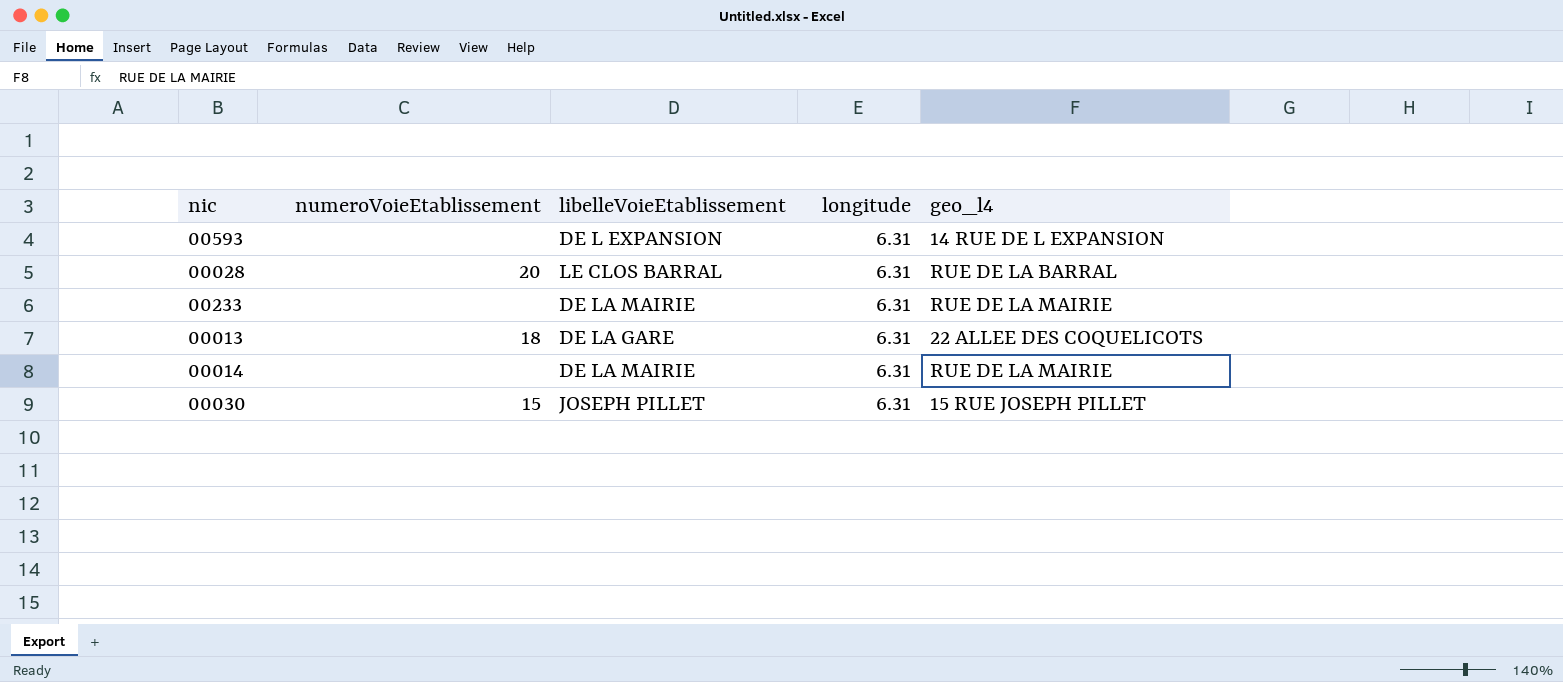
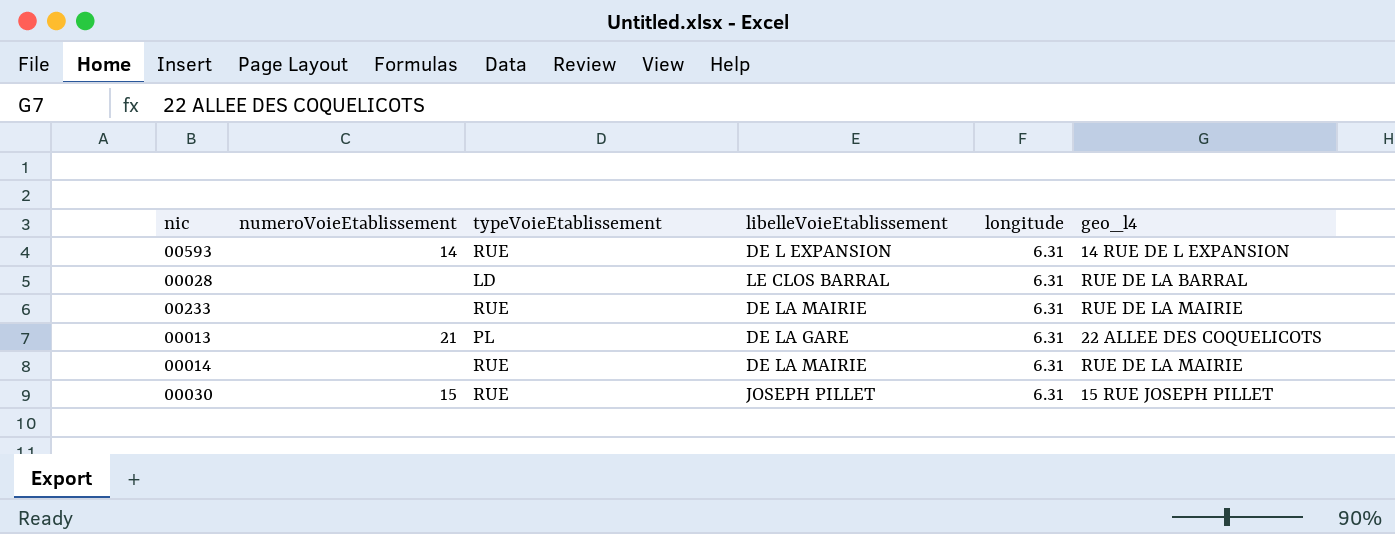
column typeVoieEtablissement | position: none -> 3
00593 | numeroVoieEtablissement: none -> 14
00028 | numeroVoieEtablissement: 20 -> none
00013 | numeroVoieEtablissement: 18 -> 21

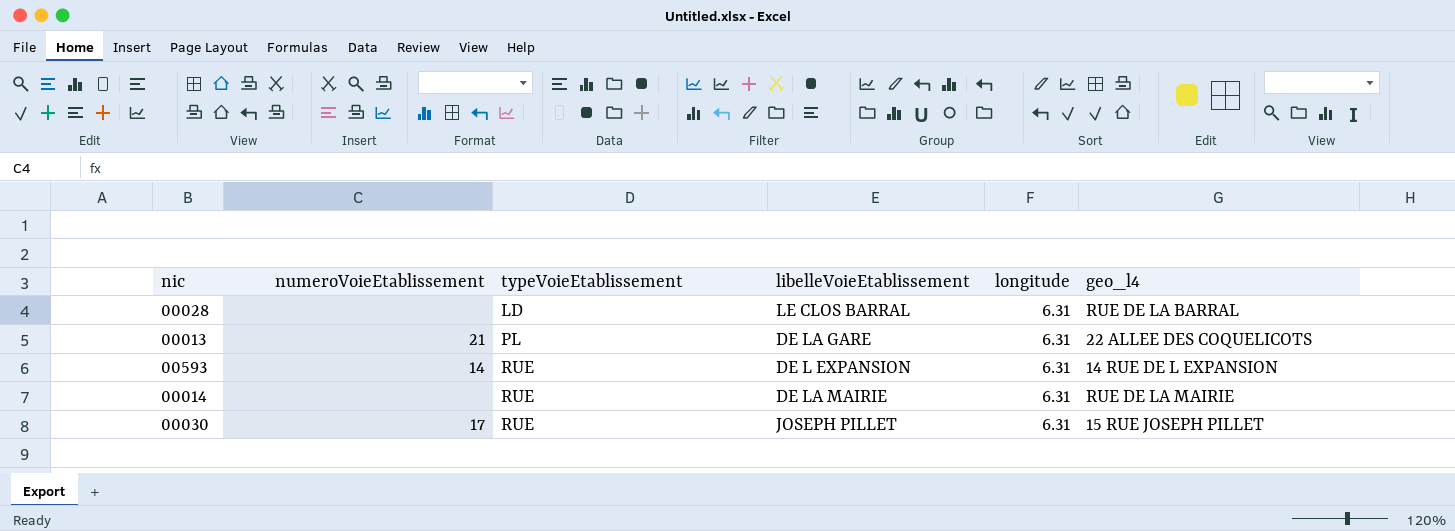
row order: none -> typeVoieEtablissement ascending
row 00233: none | RUE | DE LA MAIRIE | 6.31 | RUE DE LA MAIRIE -> none
00030 | numeroVoieEtablissement: 15 -> 17

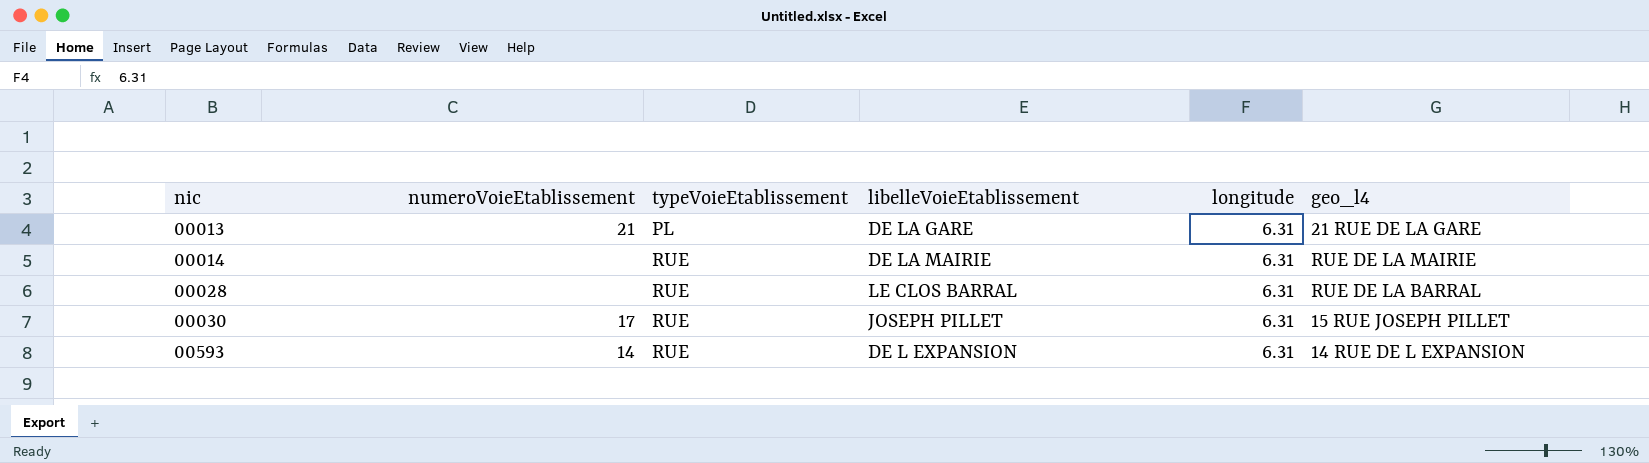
row order: typeVoieEtablissement ascending -> nic ascending
00013 | geo_l4: 22 ALLEE DES COQUELICOTS -> 21 RUE DE LA GARE
00028 | typeVoieEtablissement: LD -> RUE

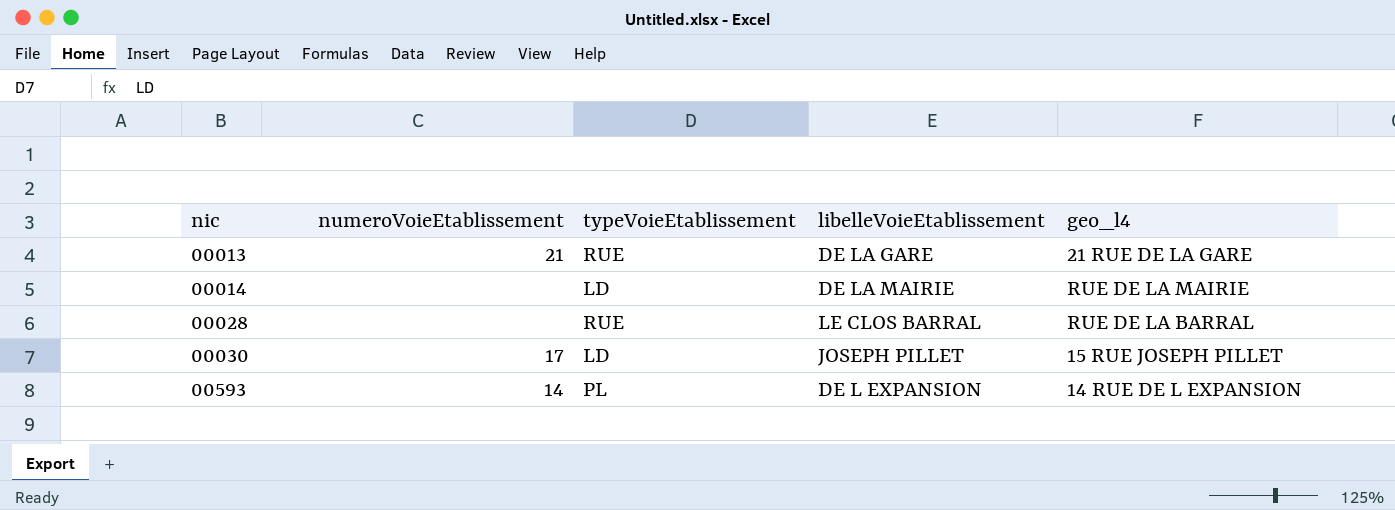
column longitude | position: 5 -> none
00013 | typeVoieEtablissement: PL -> RUE
00014 | typeVoieEtablissement: RUE -> LD
00030 | typeVoieEtablissement: RUE -> LD
00593 | typeVoieEtablissement: RUE -> PL

